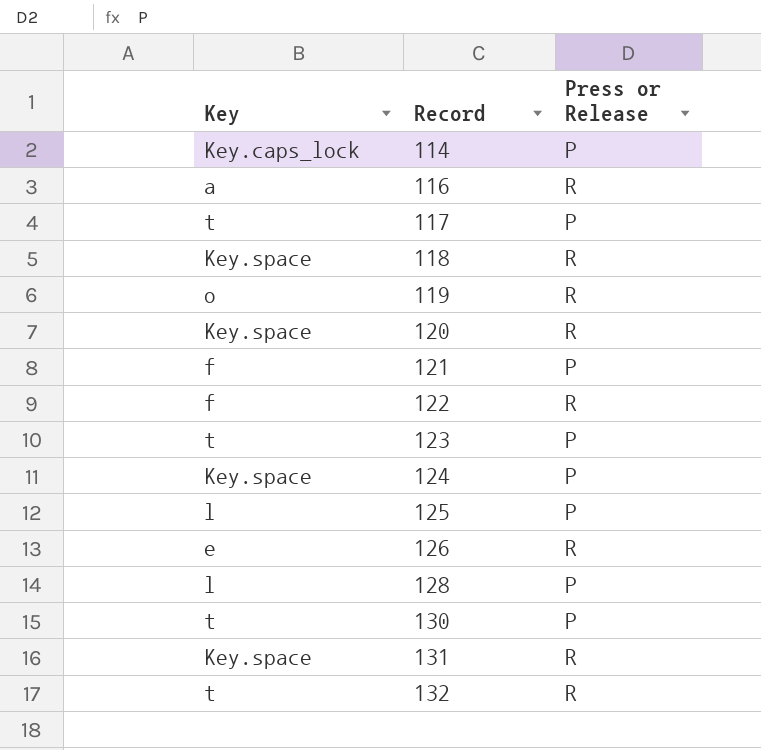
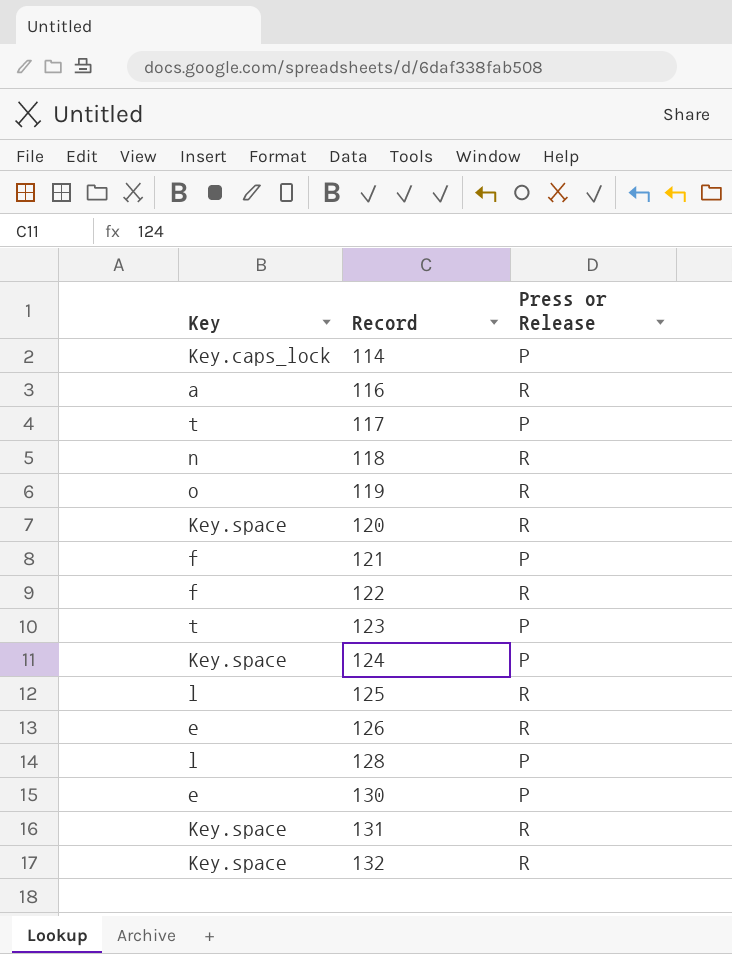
118 | Key: Key.space -> n
125 | Press or Release: P -> R
130 | Key: t -> e
132 | Key: t -> Key.space

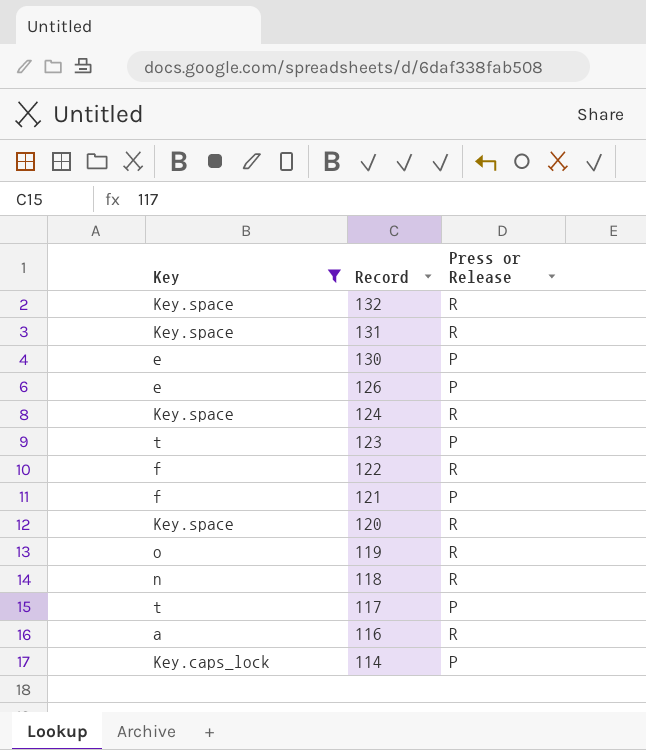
filter: none -> Key != l
row order: Record ascending -> Record descending
126 | Press or Release: R -> P
124 | Press or Release: P -> R

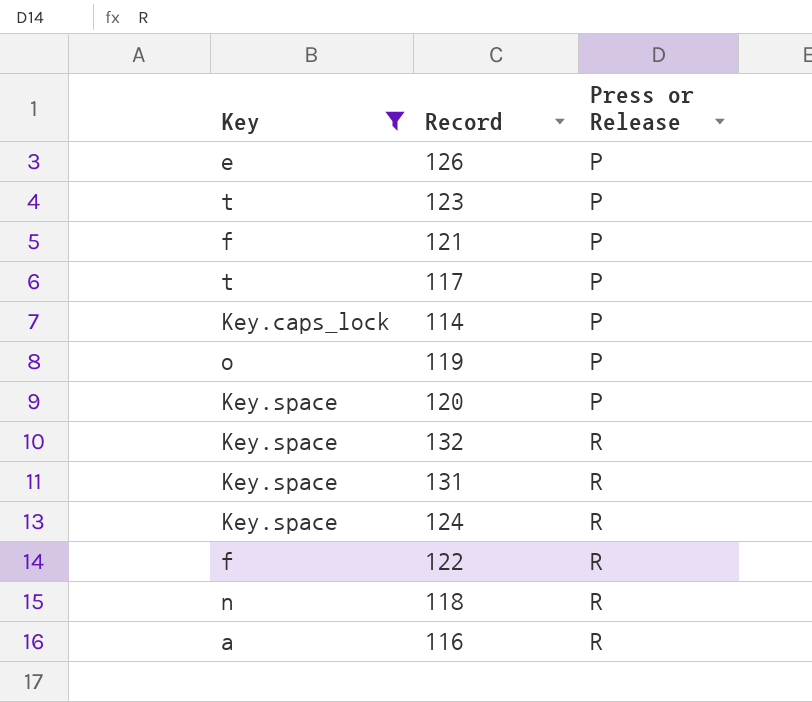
row order: Record descending -> Press or Release ascending
row 130: e | P -> none
119 | Press or Release: R -> P
120 | Press or Release: R -> P

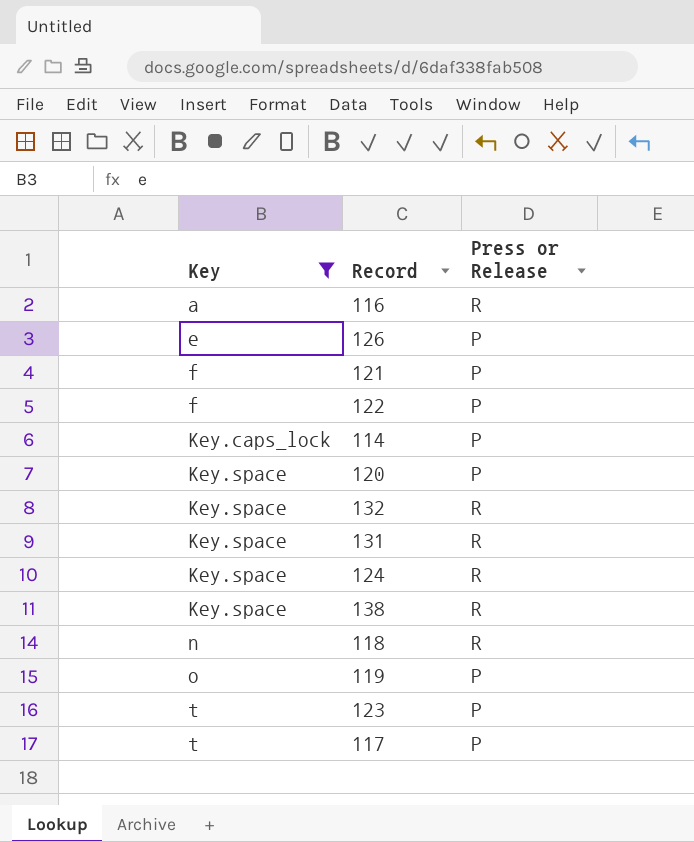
row order: Press or Release ascending -> Key ascending
122 | Press or Release: R -> P
row 138: none -> Key.space | R

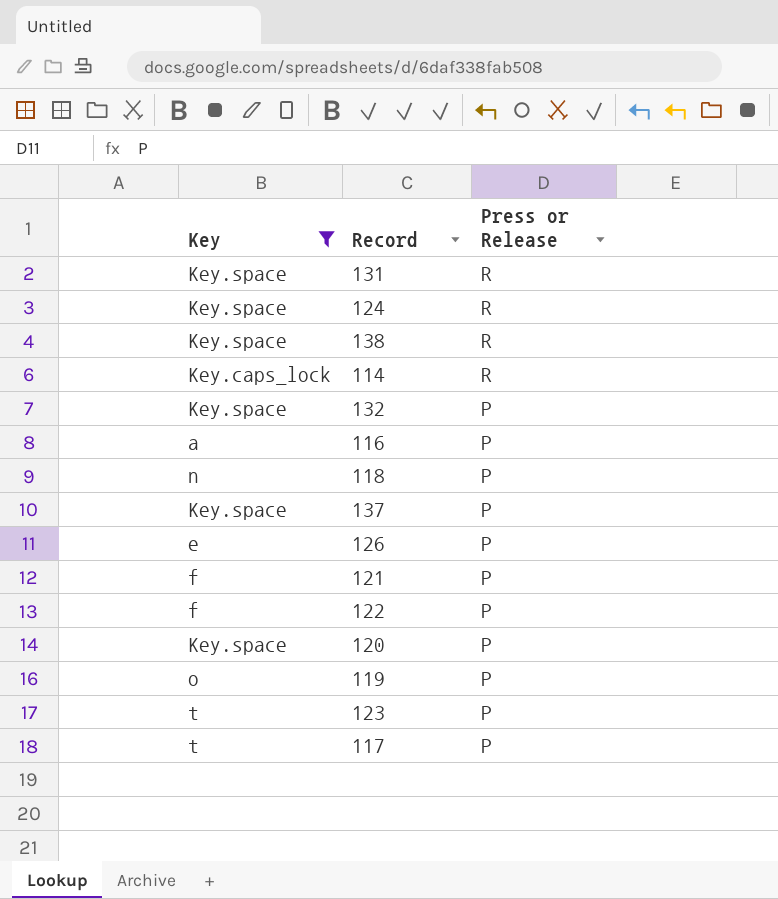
row order: Key ascending -> Press or Release descending
114 | Press or Release: P -> R
132 | Press or Release: R -> P
116 | Press or Release: R -> P
118 | Press or Release: R -> P
row 137: none -> Key.space | P

